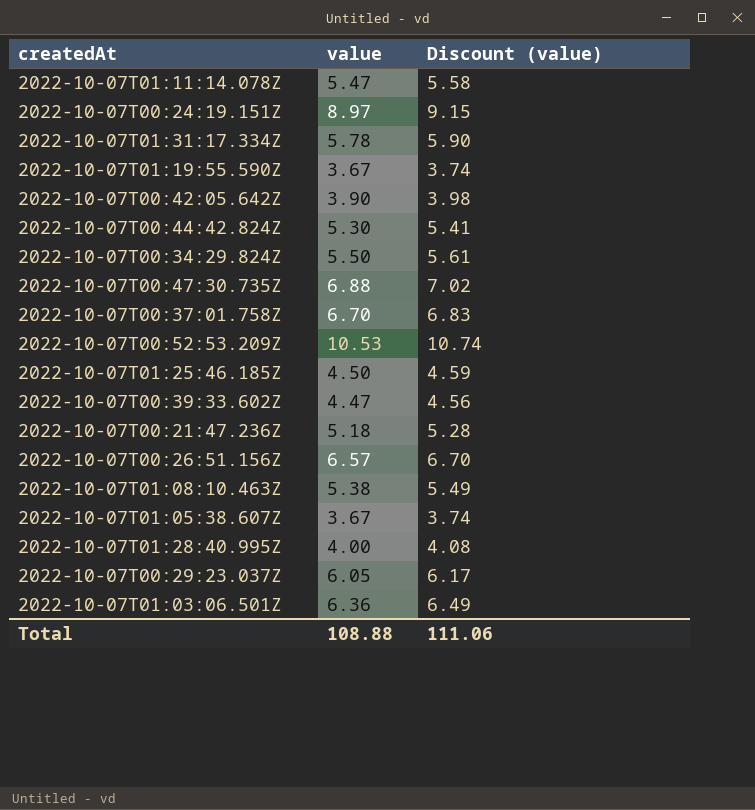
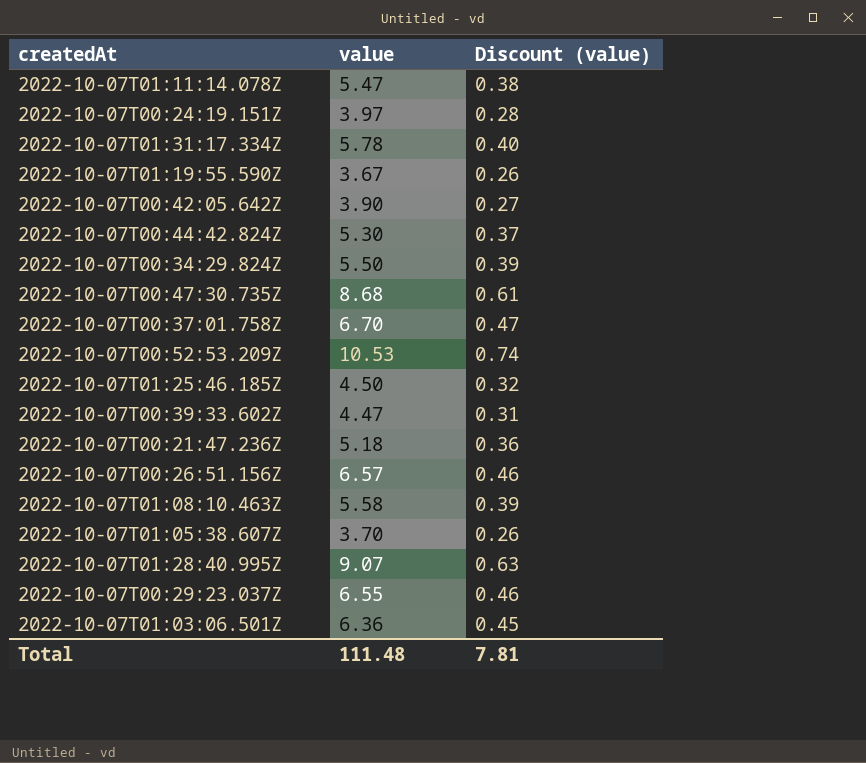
column Discount (value) | formula: [value] * 1.02 -> [value] * 0.07
2022-10-07T00:24:19.151Z | value: 8.97 -> 3.97
2022-10-07T00:47:30.735Z | value: 6.88 -> 8.68
2022-10-07T01:08:10.463Z | value: 5.38 -> 5.58
2022-10-07T01:05:38.607Z | value: 3.67 -> 3.70
2022-10-07T01:28:40.995Z | value: 4.00 -> 9.07
2022-10-07T00:29:23.037Z | value: 6.05 -> 6.55
Total | value: 108.88 -> 111.48
Total | Discount (value): 111.06 -> 7.81

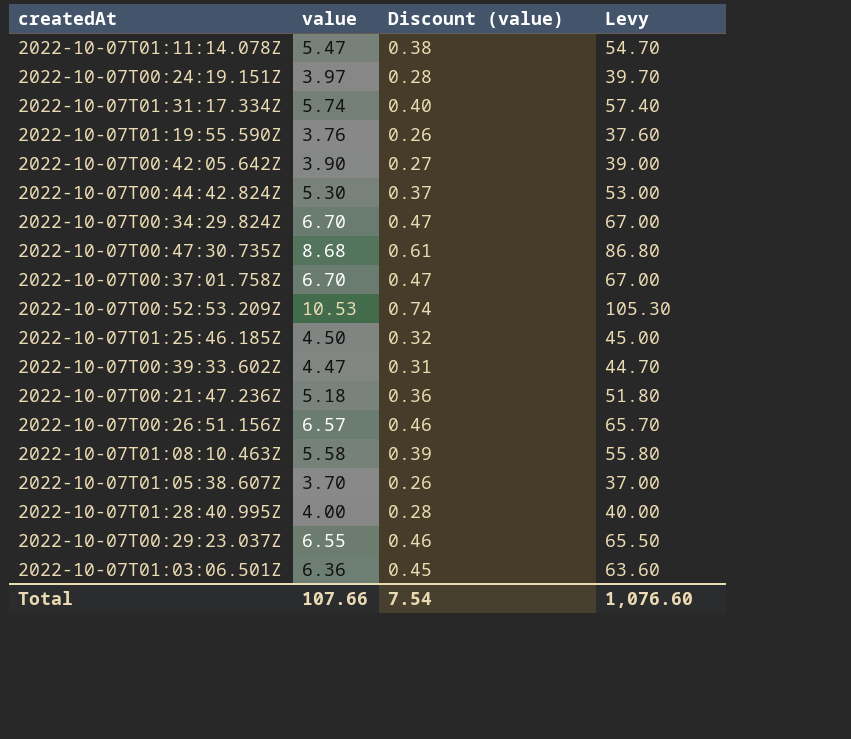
column Levy | formula: none -> [value] * 10
2022-10-07T01:31:17.334Z | value: 5.78 -> 5.74
2022-10-07T01:19:55.590Z | value: 3.67 -> 3.76
2022-10-07T00:34:29.824Z | value: 5.50 -> 6.70
2022-10-07T00:34:29.824Z | Discount (value): 0.39 -> 0.47
2022-10-07T01:28:40.995Z | value: 9.07 -> 4.00
2022-10-07T01:28:40.995Z | Discount (value): 0.63 -> 0.28
Total | value: 111.48 -> 107.66
Total | Discount (value): 7.81 -> 7.54

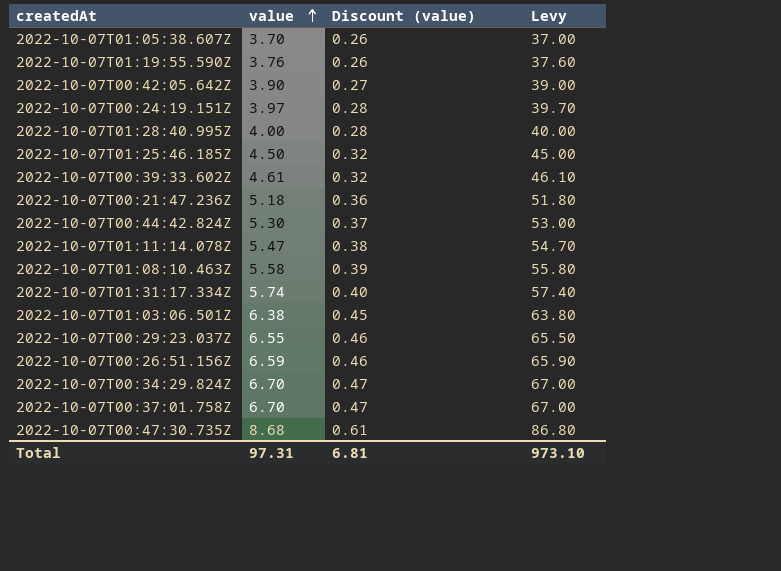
row order: none -> value ascending
row 2022-10-07T00:52:53.209Z: 10.53 | 0.74 | 105.30 -> none
2022-10-07T00:39:33.602Z | value: 4.47 -> 4.61
2022-10-07T00:39:33.602Z | Discount (value): 0.31 -> 0.32
2022-10-07T00:39:33.602Z | Levy: 44.70 -> 46.10
2022-10-07T01:03:06.501Z | value: 6.36 -> 6.38
2022-10-07T01:03:06.501Z | Levy: 63.60 -> 63.80
2022-10-07T00:26:51.156Z | value: 6.57 -> 6.59
2022-10-07T00:26:51.156Z | Levy: 65.70 -> 65.90
Total | value: 107.66 -> 97.31
Total | Discount (value): 7.54 -> 6.81
Total | Levy: 1,076.60 -> 973.10

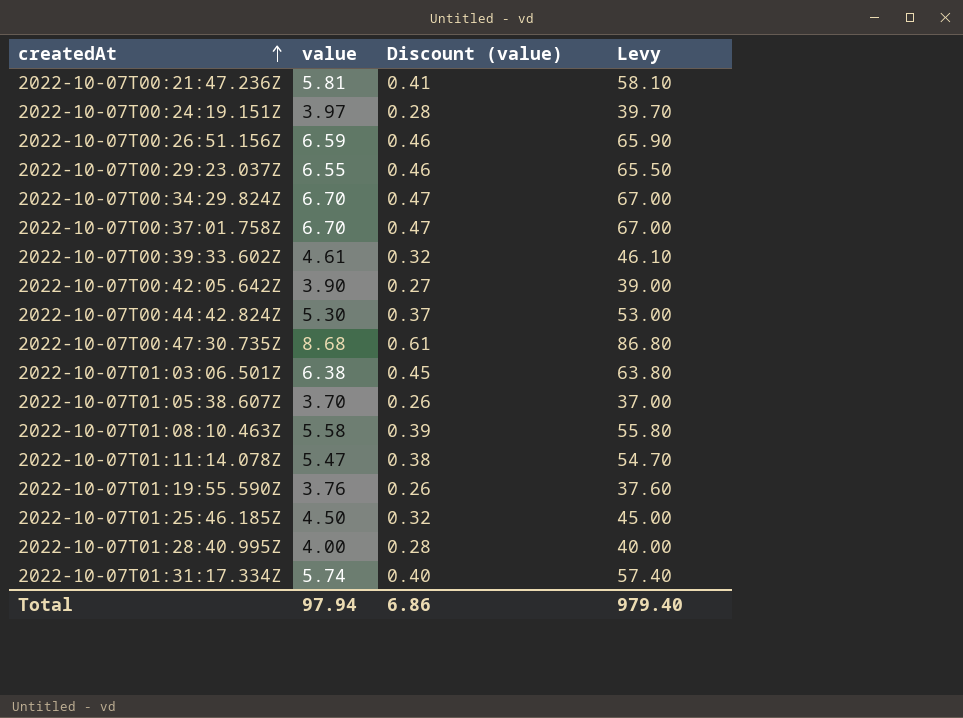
row order: value ascending -> createdAt ascending
2022-10-07T00:21:47.236Z | value: 5.18 -> 5.81
2022-10-07T00:21:47.236Z | Discount (value): 0.36 -> 0.41
2022-10-07T00:21:47.236Z | Levy: 51.80 -> 58.10
Total | value: 97.31 -> 97.94
Total | Discount (value): 6.81 -> 6.86
Total | Levy: 973.10 -> 979.40

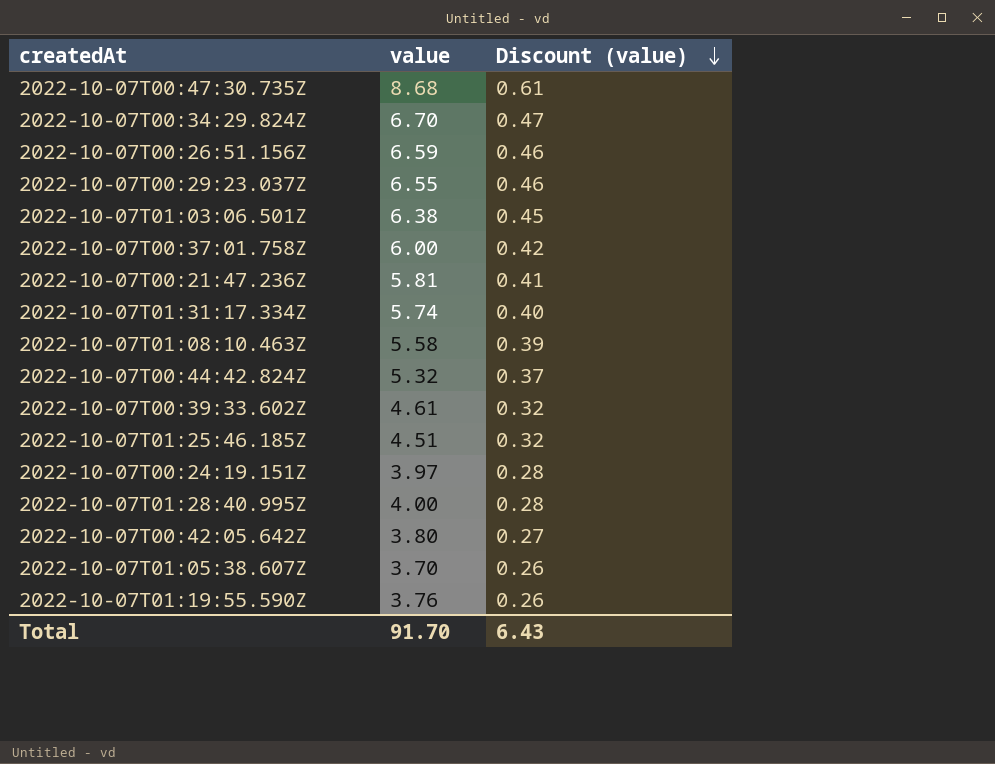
row order: createdAt ascending -> Discount (value) descending
column Levy | formula: [value] * 10 -> none
row 2022-10-07T01:11:14.078Z: 5.47 | 0.38 | 54.70 -> none
2022-10-07T00:37:01.758Z | value: 6.70 -> 6.00
2022-10-07T00:37:01.758Z | Discount (value): 0.47 -> 0.42
2022-10-07T00:44:42.824Z | value: 5.30 -> 5.32
2022-10-07T01:25:46.185Z | value: 4.50 -> 4.51
2022-10-07T00:42:05.642Z | value: 3.90 -> 3.80
Total | value: 97.94 -> 91.70
Total | Discount (value): 6.86 -> 6.43

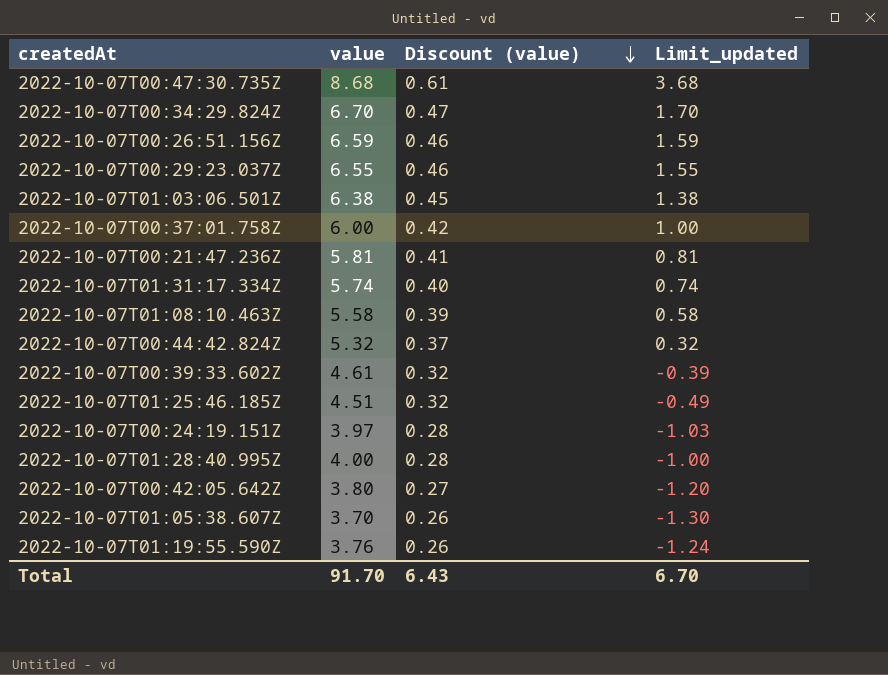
column Limit_updated | formula: none -> [value] - 5

